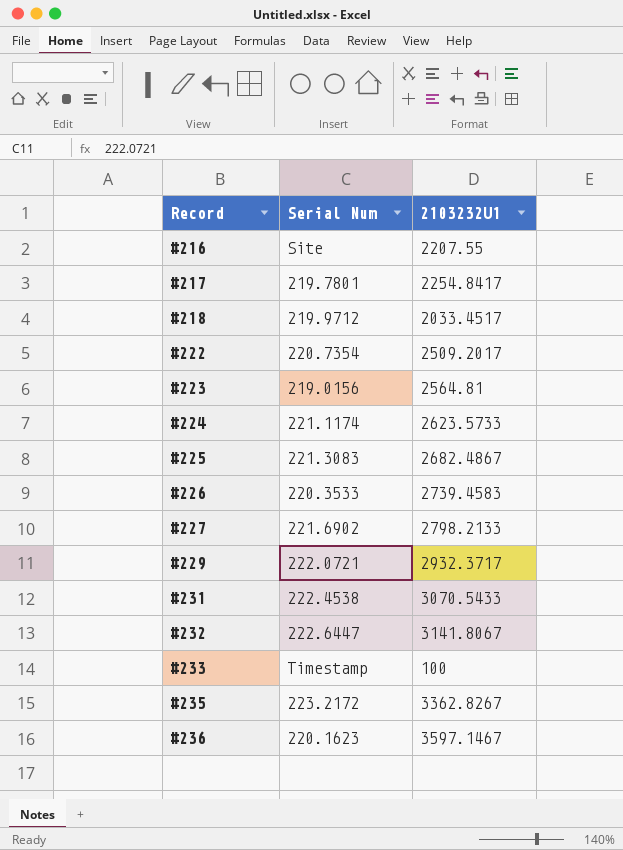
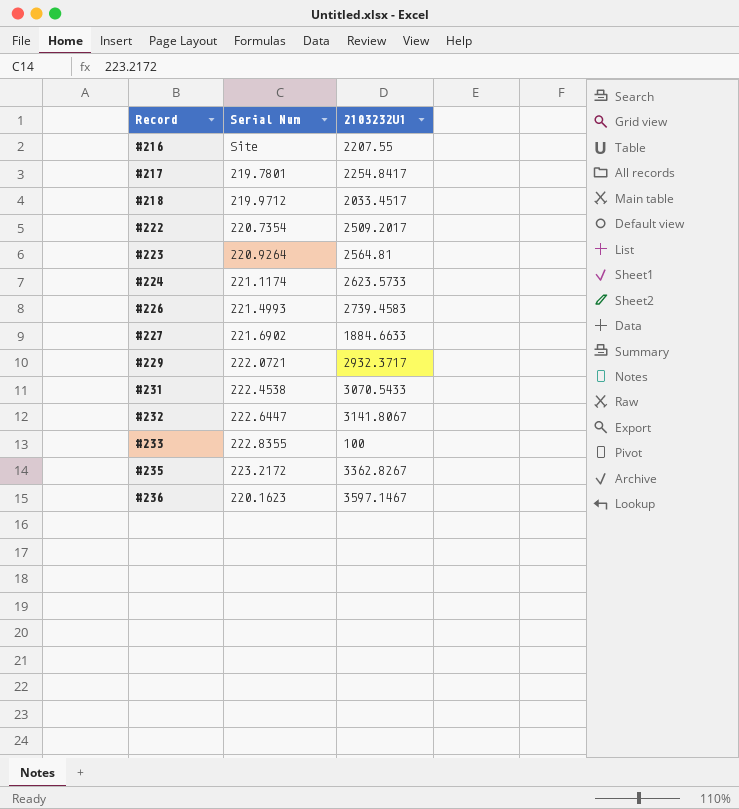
row #225: 221.3083 | 2682.4867 -> none
#223 | Serial Num: 219.0156 -> 220.9264
#226 | Serial Num: 220.3533 -> 221.4993
#227 | 2103232U1: 2798.2133 -> 1884.6633
#233 | Serial Num: Timestamp -> 222.8355

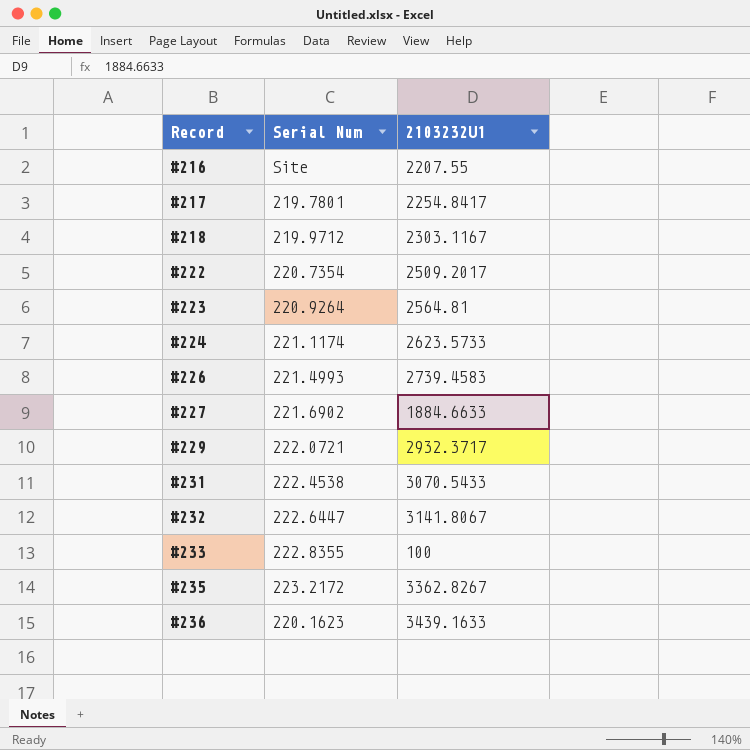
#218 | 2103232U1: 2033.4517 -> 2303.1167
#236 | 2103232U1: 3597.1467 -> 3439.1633

